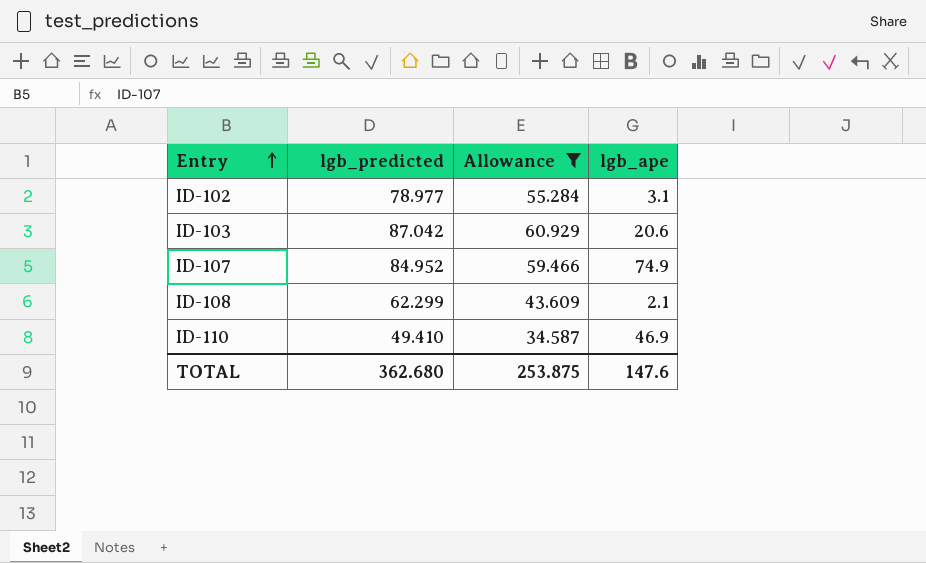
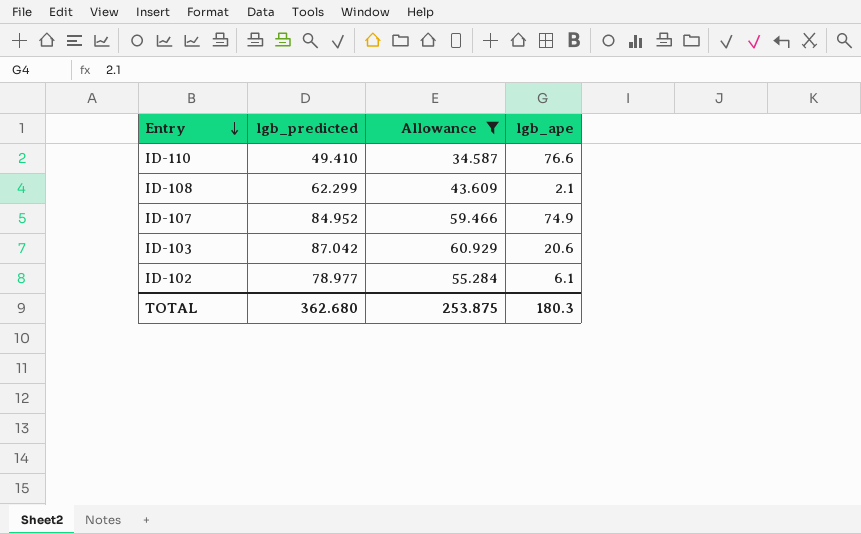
row order: Entry ascending -> Entry descending
ID-110 | lgb_ape: 46.9 -> 76.6
ID-102 | lgb_ape: 3.1 -> 6.1
TOTAL | lgb_ape: 147.6 -> 180.3

